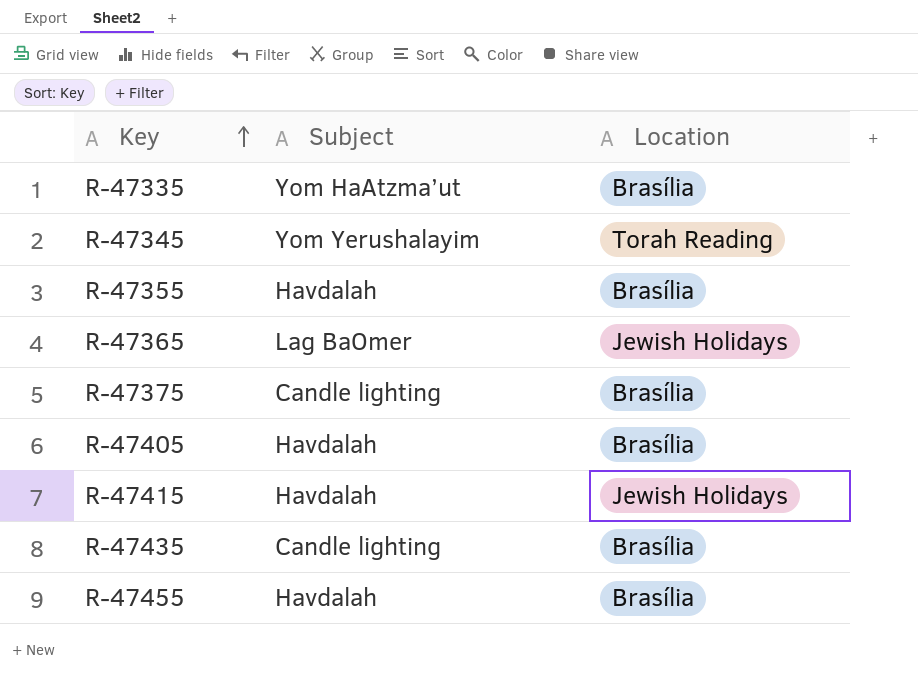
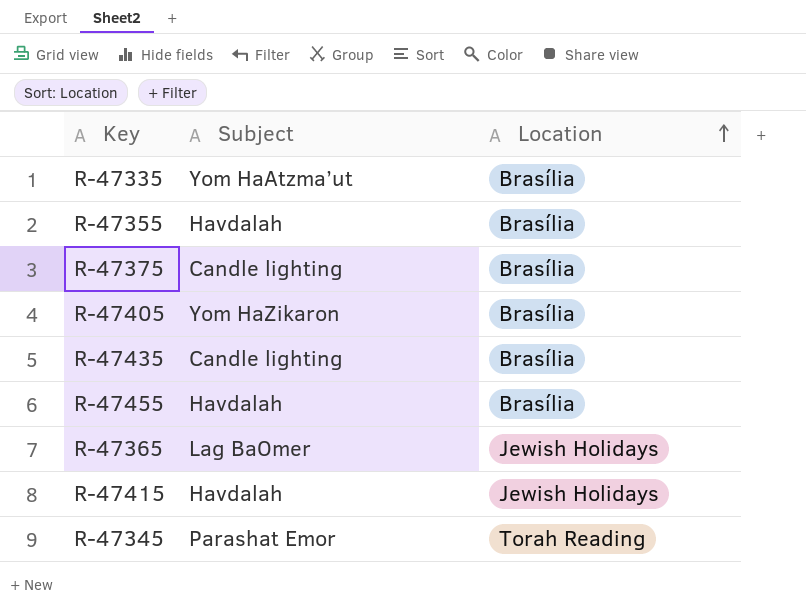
row order: Key ascending -> Location ascending
R-47405 | Subject: Havdalah -> Yom HaZikaron
R-47345 | Subject: Yom Yerushalayim -> Parashat Emor

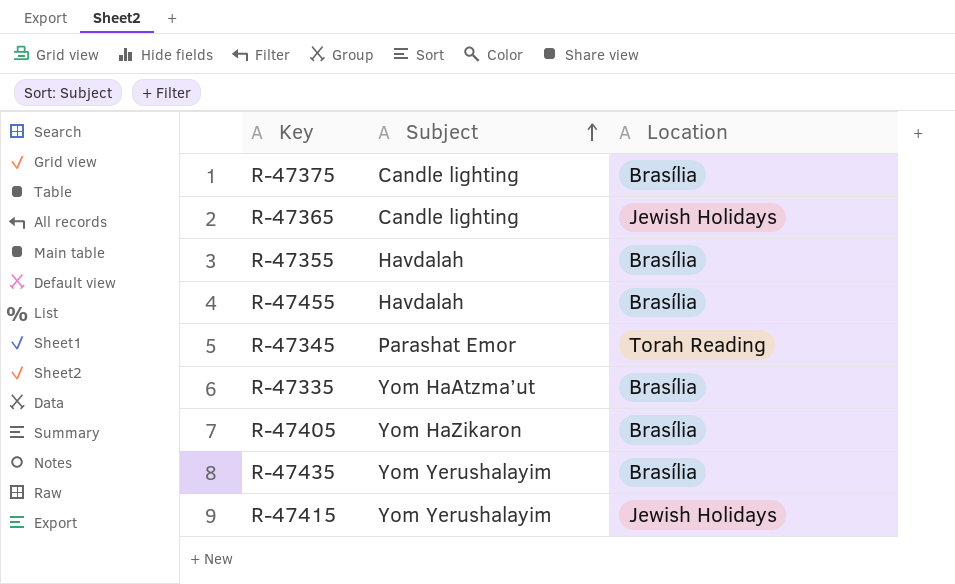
row order: Location ascending -> Subject ascending
R-47365 | Subject: Lag BaOmer -> Candle lighting
R-47435 | Subject: Candle lighting -> Yom Yerushalayim
R-47415 | Subject: Havdalah -> Yom Yerushalayim

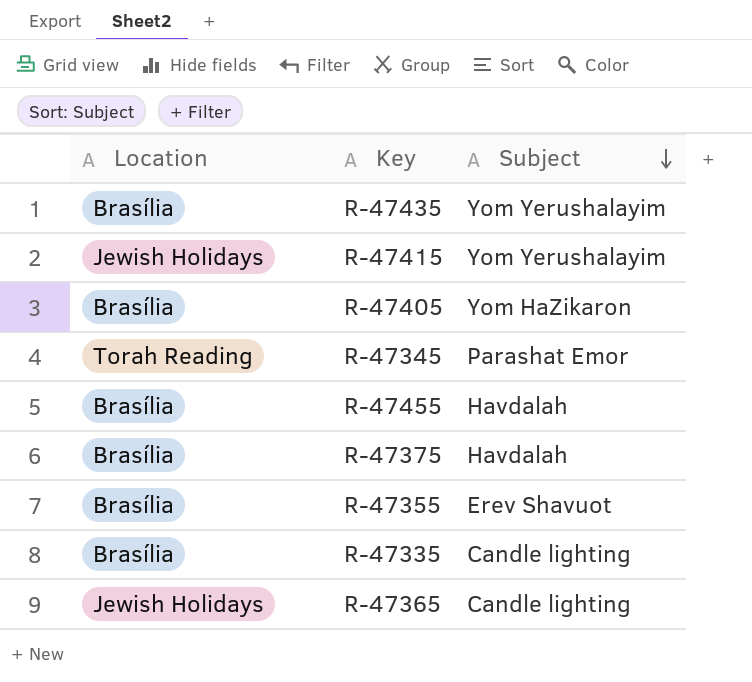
row order: Subject ascending -> Subject descending
column Location | position: 3 -> 1
R-47375 | Subject: Candle lighting -> Havdalah
R-47355 | Subject: Havdalah -> Erev Shavuot
R-47335 | Subject: Yom HaAtzma’ut -> Candle lighting

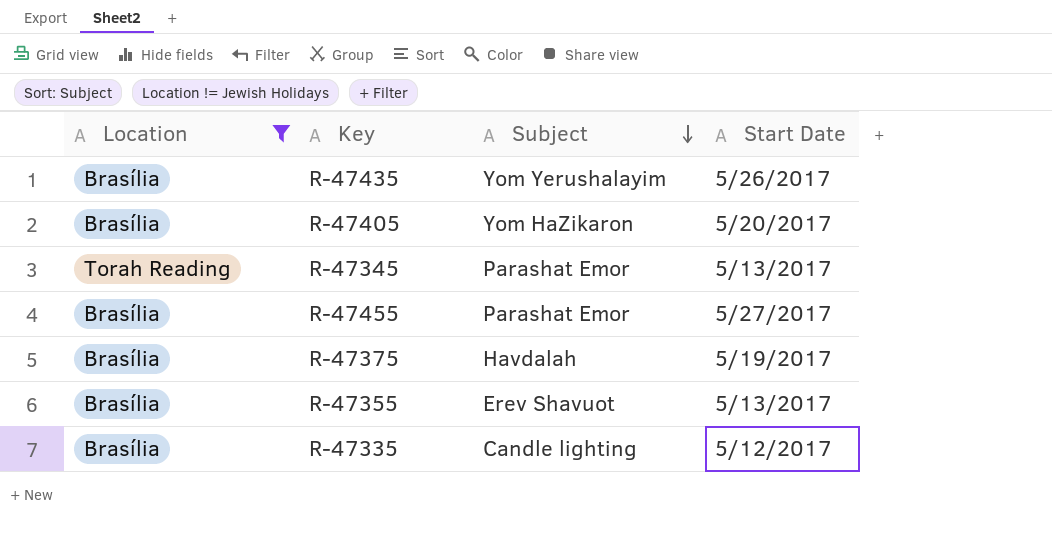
filter: none -> Location != Jewish Holidays
column Start Date | position: none -> 4
R-47455 | Subject: Havdalah -> Parashat Emor

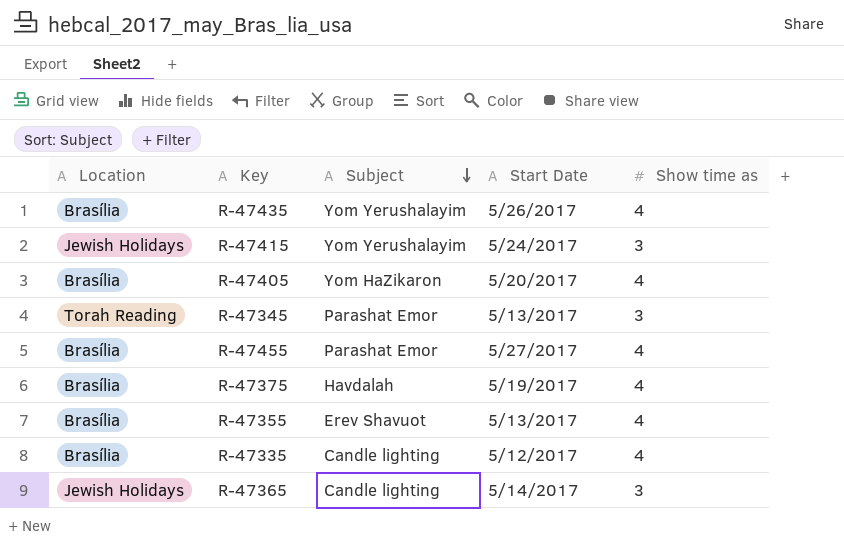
filter: Location != Jewish Holidays -> none
column Show time as | position: none -> 5

